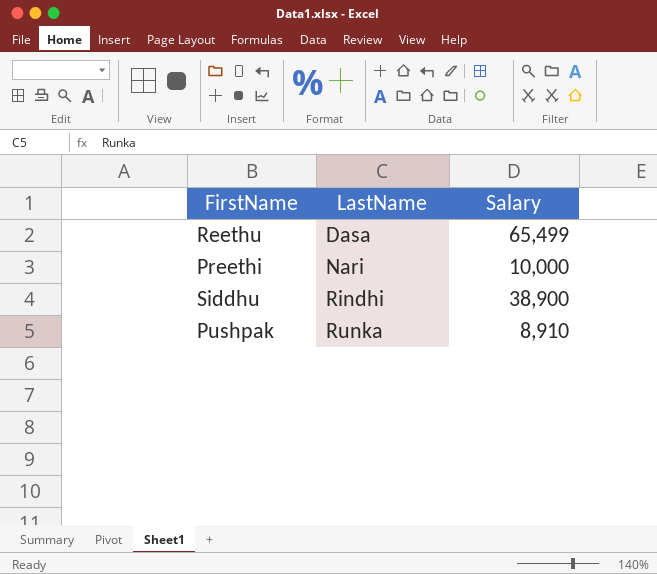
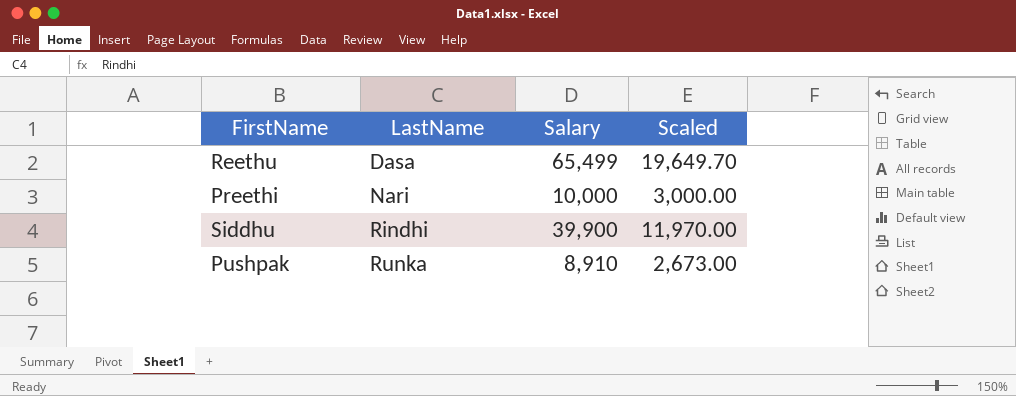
column Scaled | formula: none -> [Salary] * 0.3
Siddhu | Salary: 38,900 -> 39,900

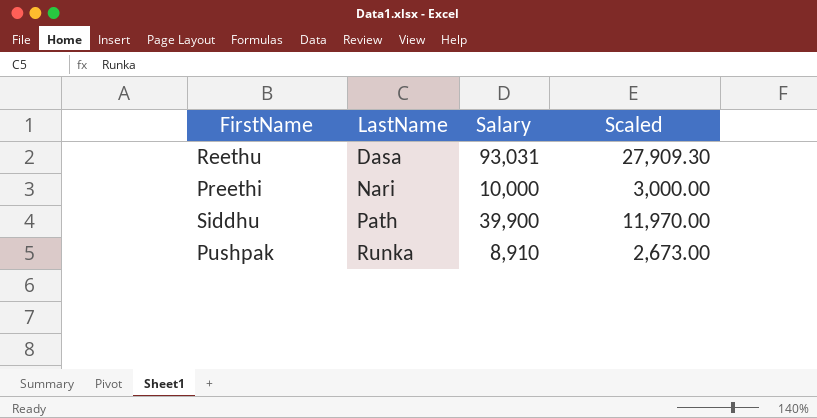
Reethu | Salary: 65,499 -> 93,031
Reethu | Scaled: 19,649.70 -> 27,909.30
Siddhu | LastName: Rindhi -> Path

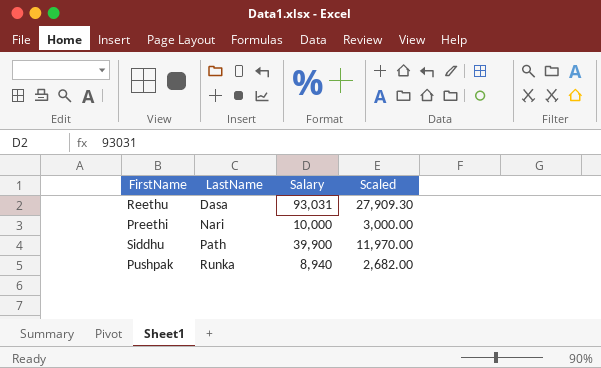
Pushpak | Salary: 8,910 -> 8,940
Pushpak | Scaled: 2,673.00 -> 2,682.00

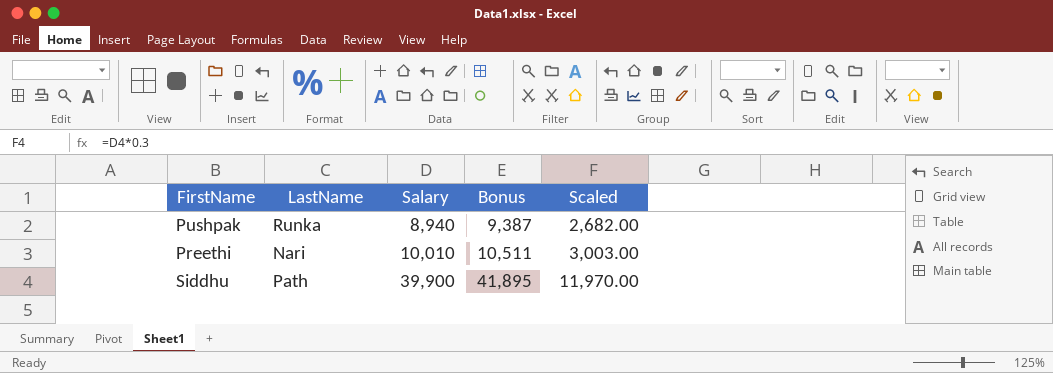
row order: LastName ascending -> Salary ascending
column Bonus | formula: none -> [Salary] * 1.05
row Reethu: Dasa | 93,031 | 27,909.30 -> none
Preethi | Salary: 10,000 -> 10,010
Preethi | Scaled: 3,000.00 -> 3,003.00

